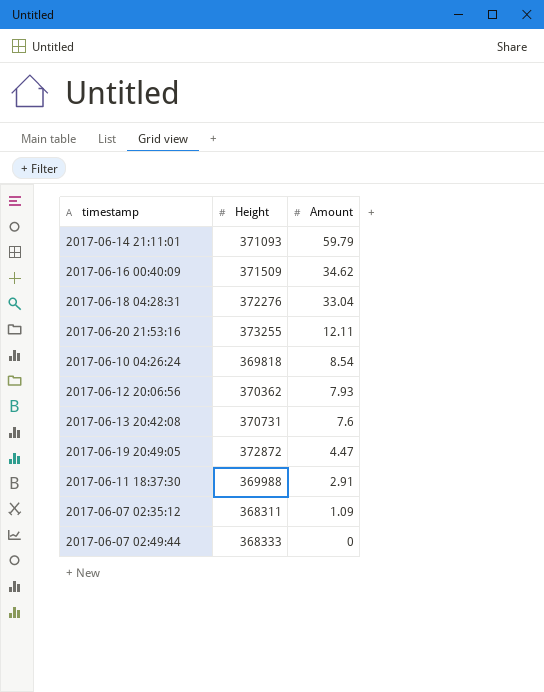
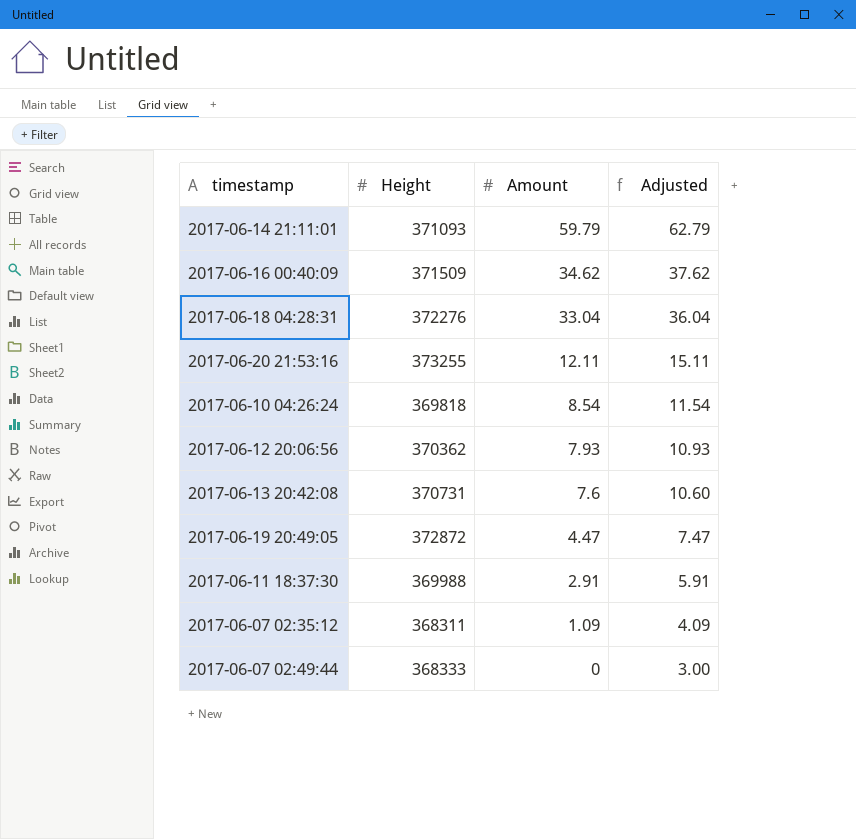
column Adjusted | formula: none -> [Amount] + 3

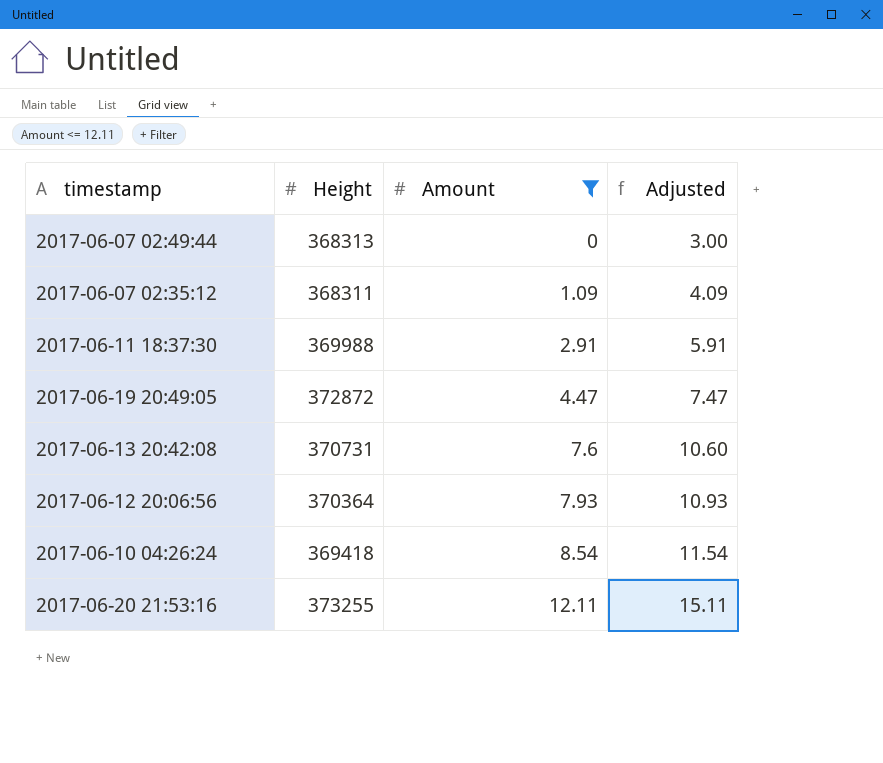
filter: none -> Amount <= 12.11
row order: Amount descending -> Amount ascending
2017-06-07 02:49:44 | Height: 368333 -> 368313
2017-06-12 20:06:56 | Height: 370362 -> 370364
2017-06-10 04:26:24 | Height: 369818 -> 369418

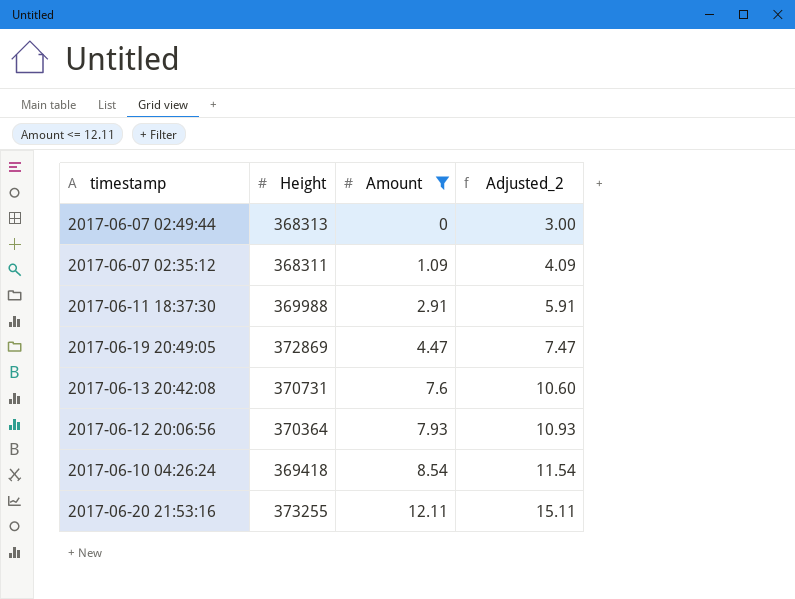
column name: Adjusted -> Adjusted_2
2017-06-19 20:49:05 | Height: 372872 -> 372869

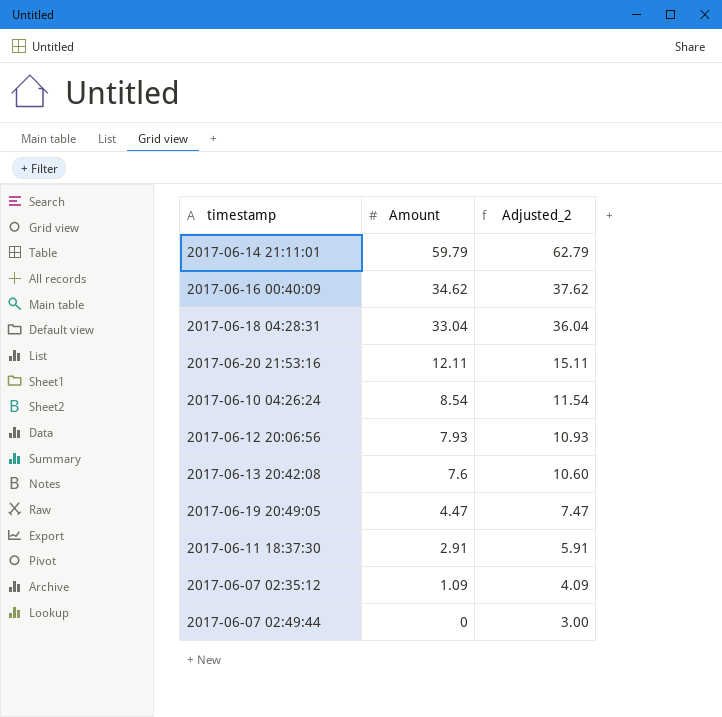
filter: Amount <= 12.11 -> none
row order: Amount ascending -> Amount descending
column Height | position: 2 -> none

